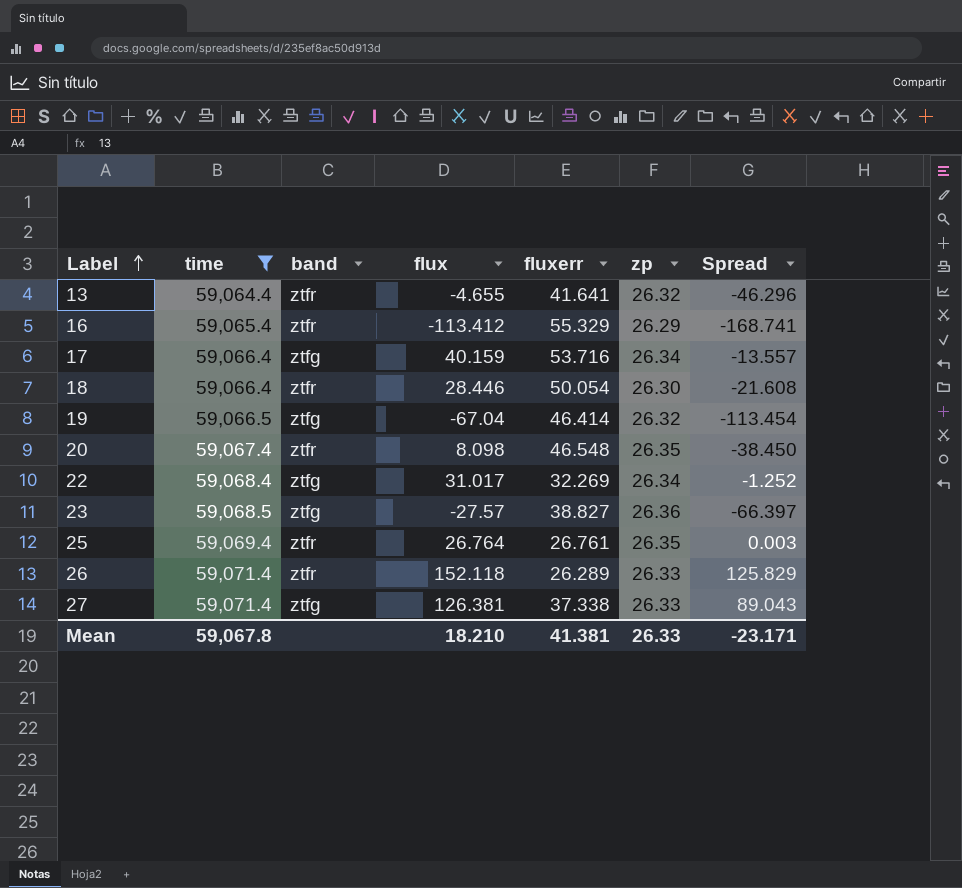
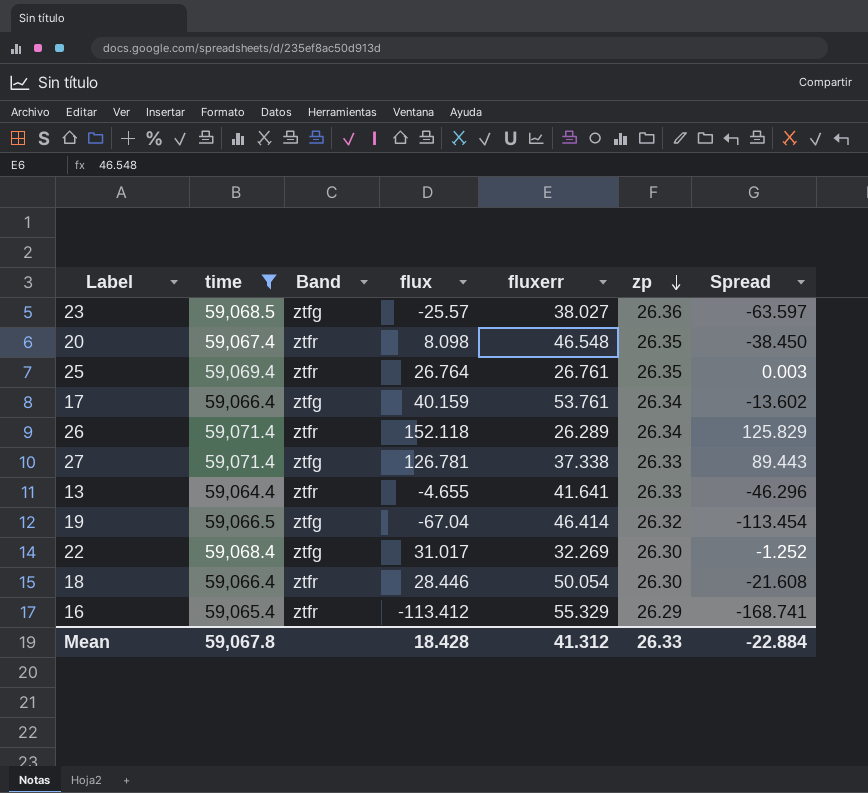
row order: Label ascending -> zp descending
column name: band -> Band
23 | flux: -27.57 -> -25.57
23 | fluxerr: 38.827 -> 38.027
23 | Spread: -66.397 -> -63.597
17 | fluxerr: 53.716 -> 53.761
17 | Spread: -13.557 -> -13.602
26 | zp: 26.33 -> 26.34
27 | flux: 126.381 -> 126.781
27 | Spread: 89.043 -> 89.443
13 | zp: 26.32 -> 26.33
22 | zp: 26.34 -> 26.30
Mean | flux: 18.210 -> 18.428
Mean | fluxerr: 41.381 -> 41.312
Mean | Spread: -23.171 -> -22.884

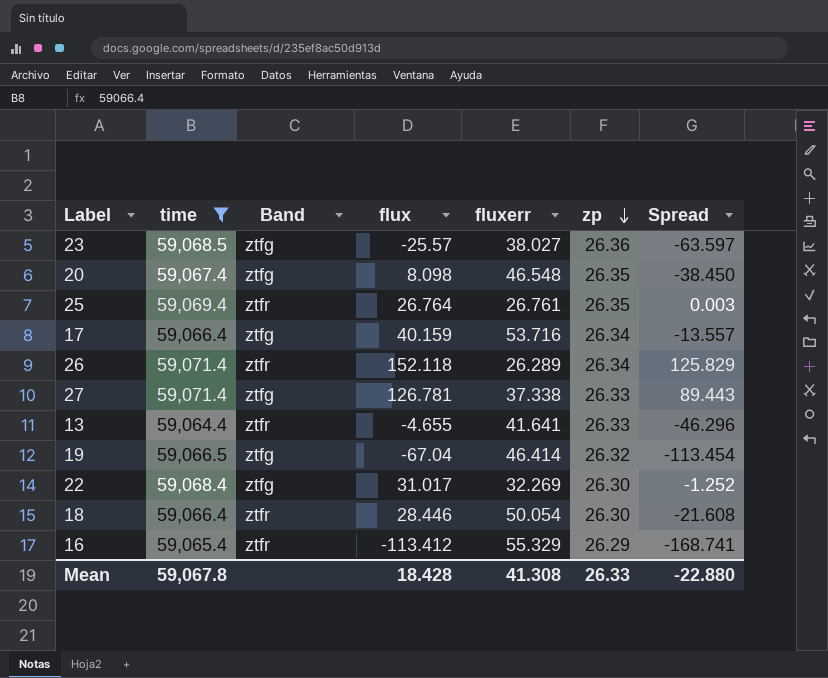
20 | Band: ztfr -> ztfg
17 | fluxerr: 53.761 -> 53.716
17 | Spread: -13.602 -> -13.557
Mean | fluxerr: 41.312 -> 41.308
Mean | Spread: -22.884 -> -22.880

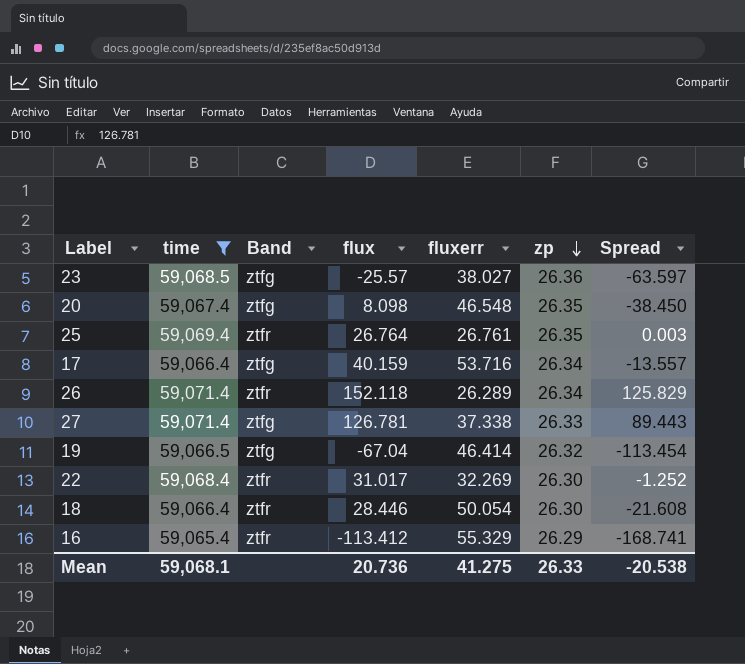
row 13: 59,064.4 | ztfr | -4.655 | 41.641 | 26.33 | -46.296 -> none
22 | Band: ztfg -> ztfr
Mean | time: 59,067.8 -> 59,068.1
Mean | flux: 18.428 -> 20.736
Mean | fluxerr: 41.308 -> 41.275
Mean | Spread: -22.880 -> -20.538

